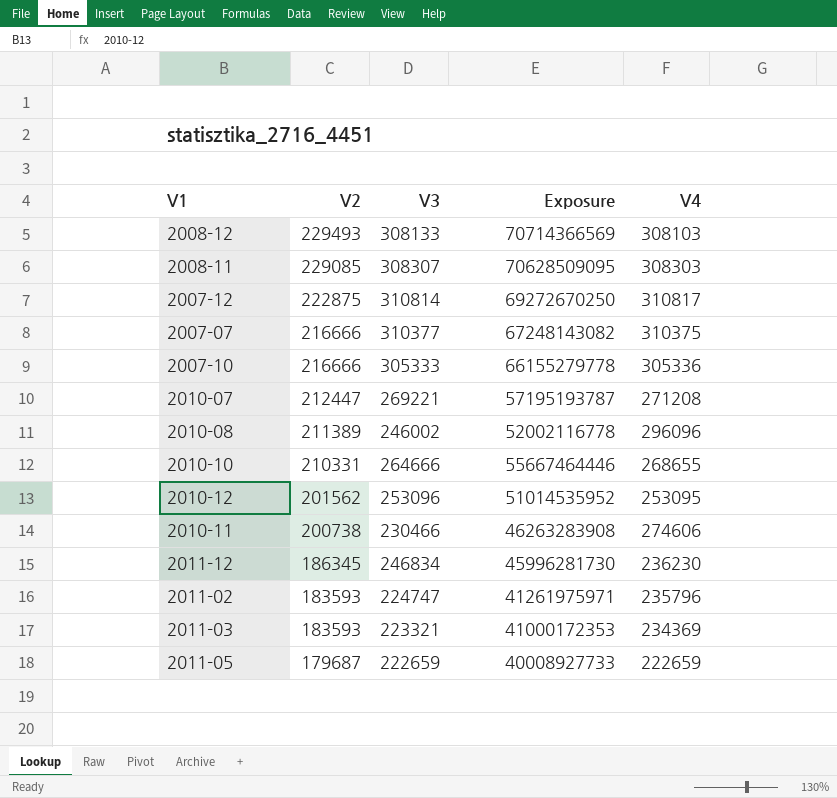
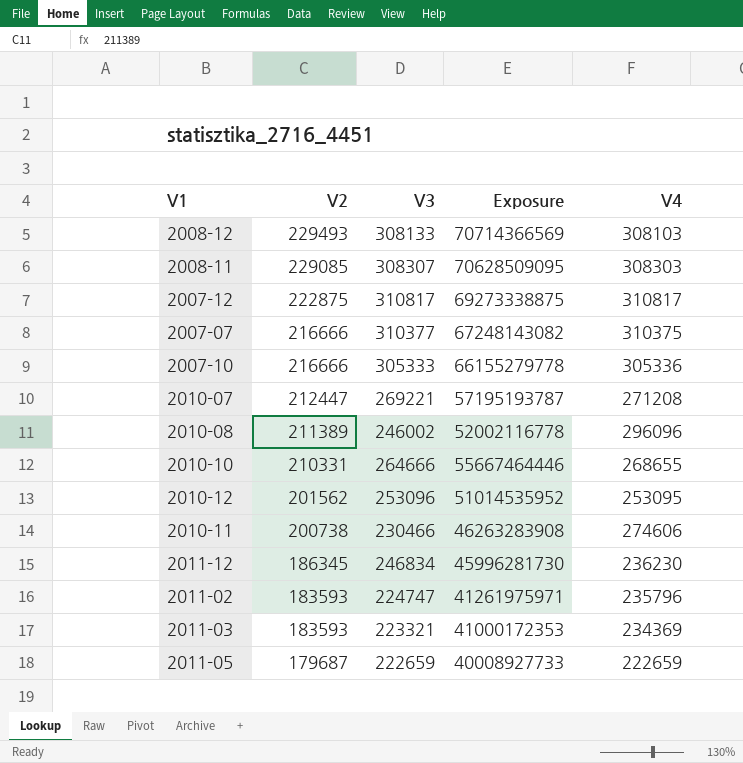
2007-12 | V3: 310814 -> 310817
2007-12 | Exposure: 69272670250 -> 69273338875

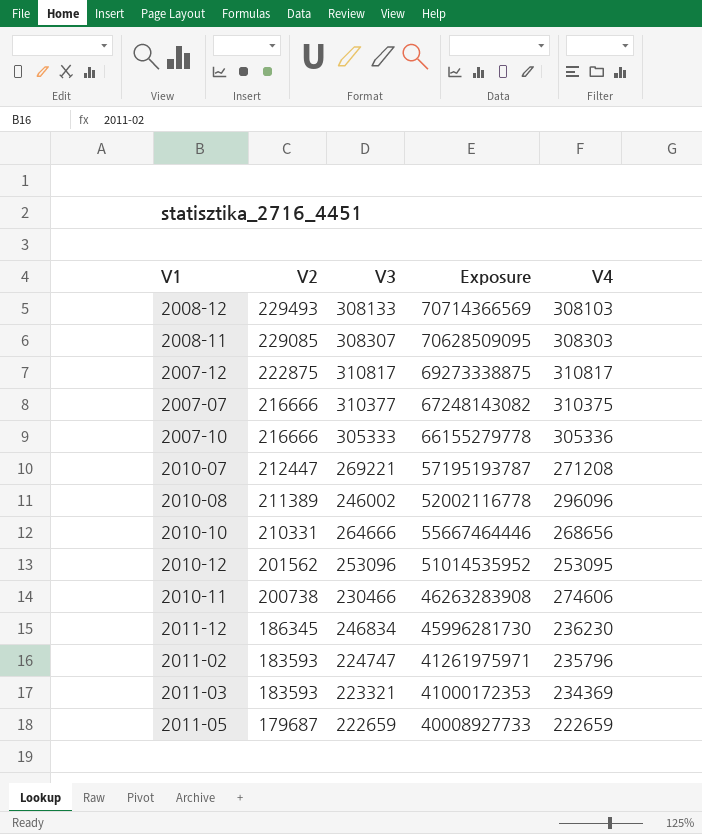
2010-10 | V4: 268655 -> 268656

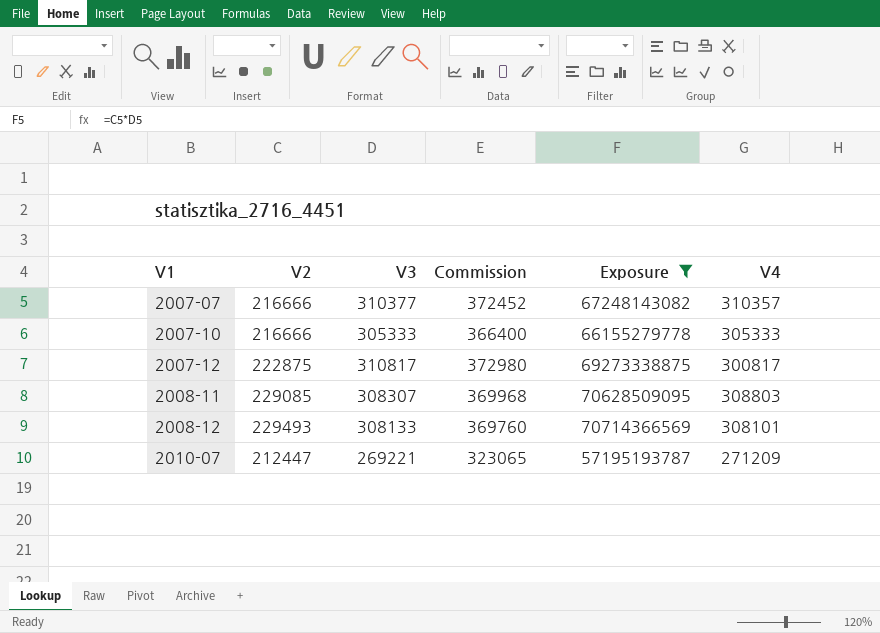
filter: none -> Exposure >= 57195193787
row order: V2 descending -> V1 ascending
column Commission | formula: none -> [V3] * 1.2
2007-07 | V4: 310375 -> 310357
2007-10 | V4: 305336 -> 305333
2007-12 | V4: 310817 -> 300817
2008-11 | V4: 308303 -> 308803
2008-12 | V4: 308103 -> 308101
2010-07 | V4: 271208 -> 271209

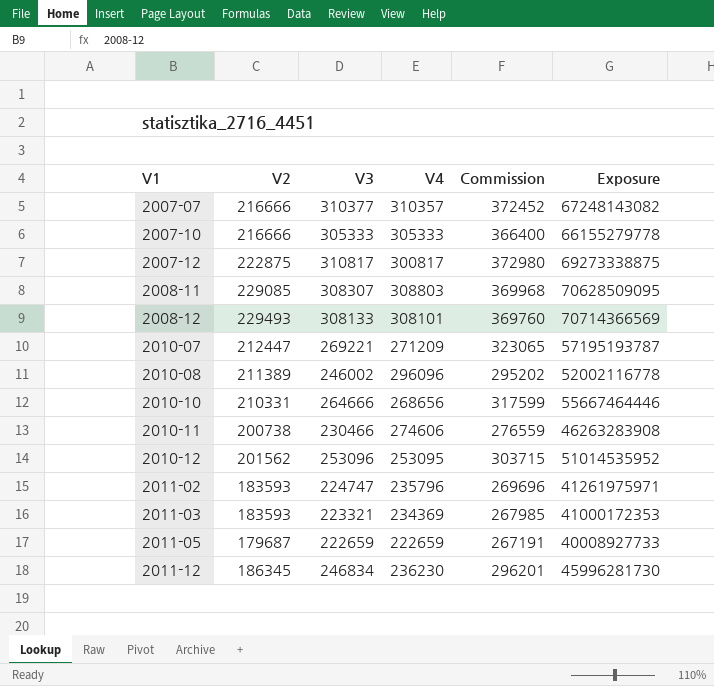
filter: Exposure >= 57195193787 -> none
column V4 | position: 6 -> 4

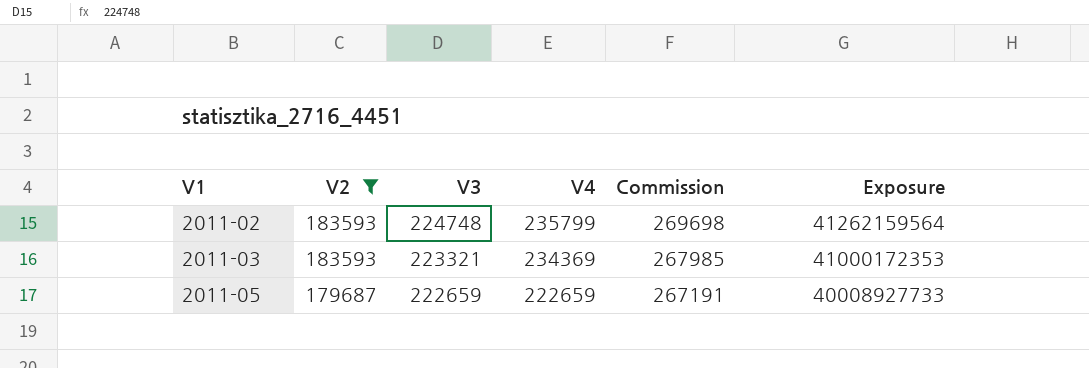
filter: none -> V2 <= 183593
2011-02 | V3: 224747 -> 224748
2011-02 | V4: 235796 -> 235799
2011-02 | Commission: 269696 -> 269698
2011-02 | Exposure: 41261975971 -> 41262159564

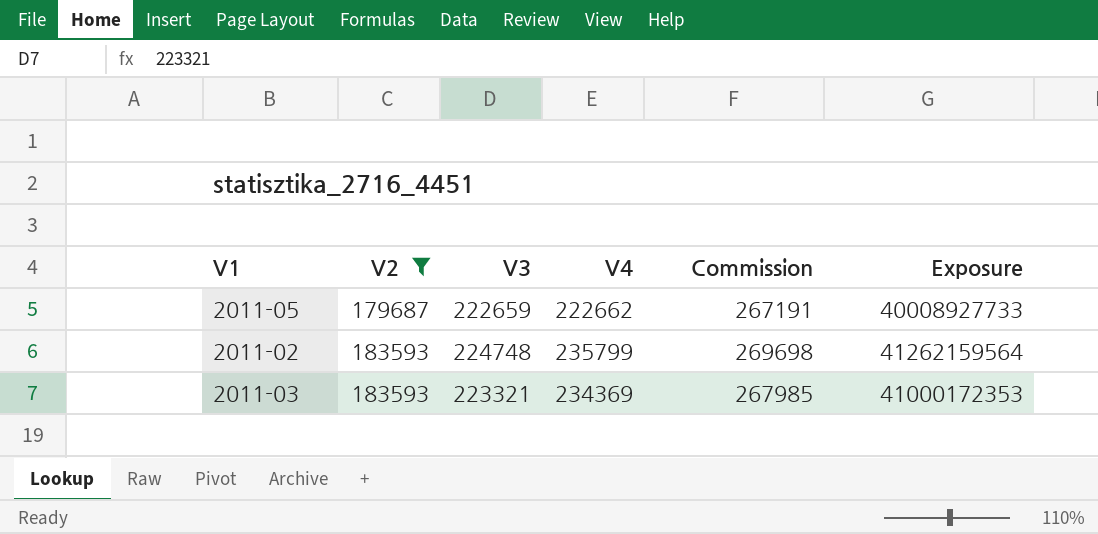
row order: V1 ascending -> V2 ascending
2011-05 | V4: 222659 -> 222662

